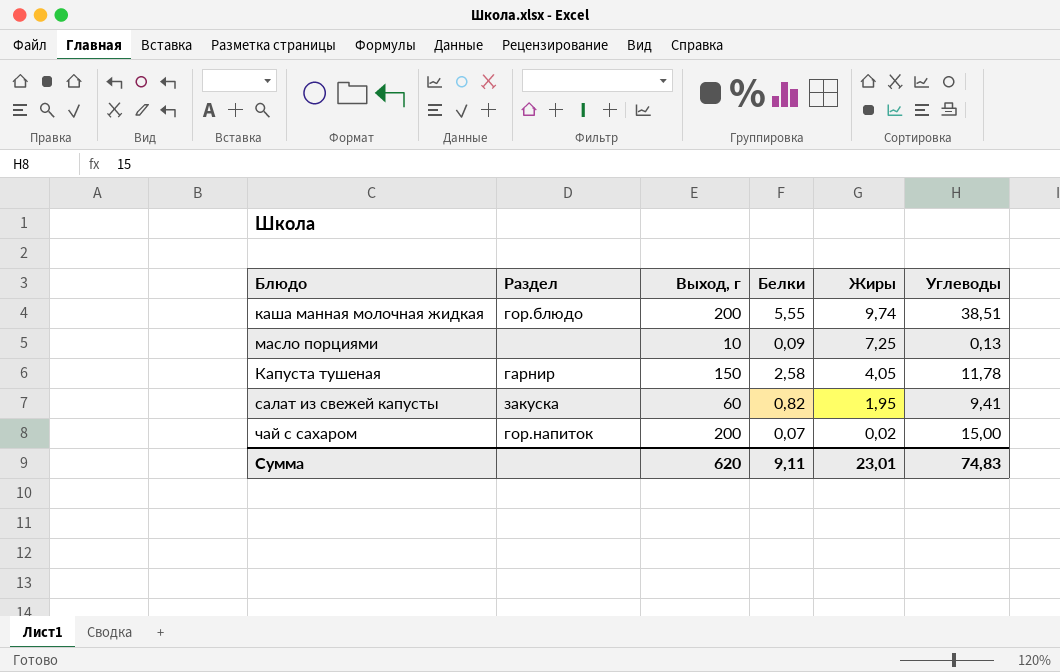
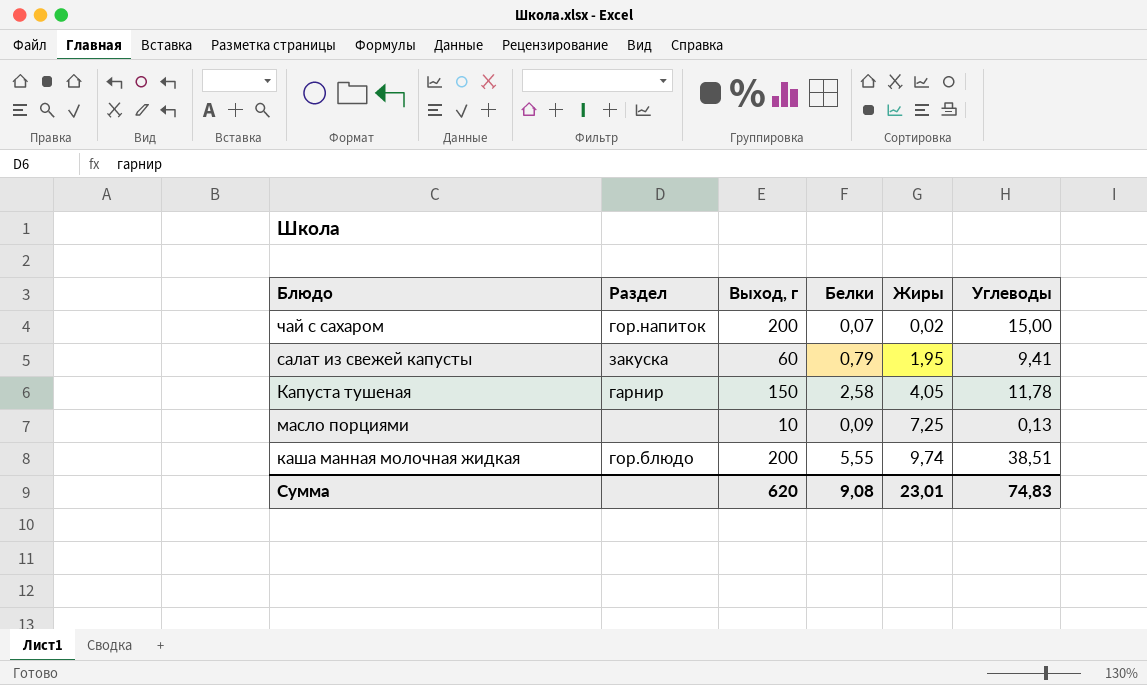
row order: Жиры descending -> Жиры ascending
салат из свежей капусты | Белки: 0,82 -> 0,79
Сумма | Белки: 9,11 -> 9,08

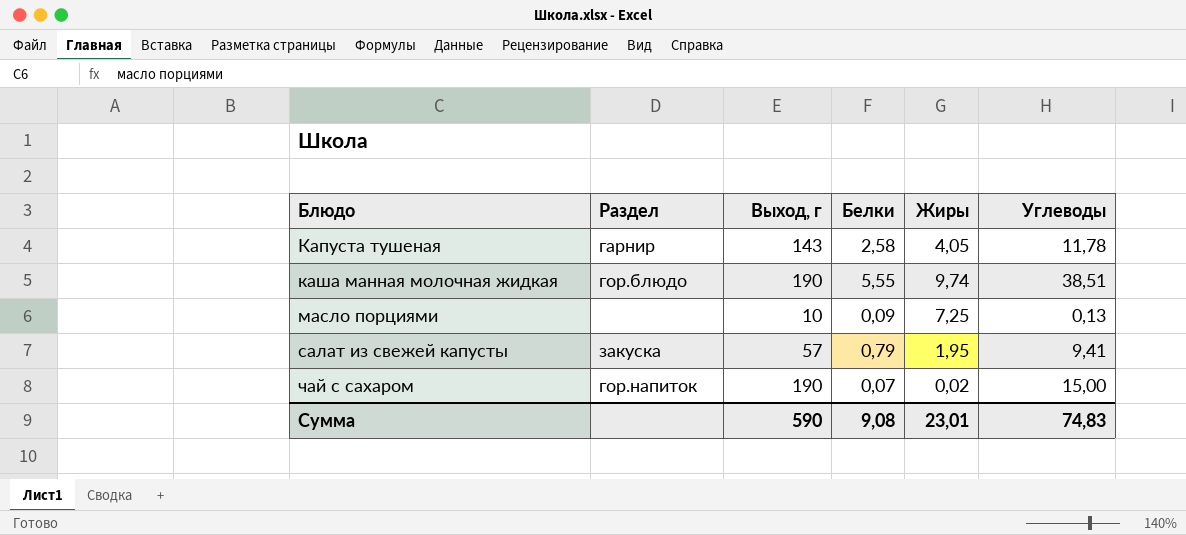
row order: Жиры ascending -> Блюдо ascending
Капуста тушеная | Выход, г: 150 -> 143
каша манная молочная жидкая | Выход, г: 200 -> 190
салат из свежей капусты | Выход, г: 60 -> 57
чай с сахаром | Выход, г: 200 -> 190
Сумма | Выход, г: 620 -> 590

